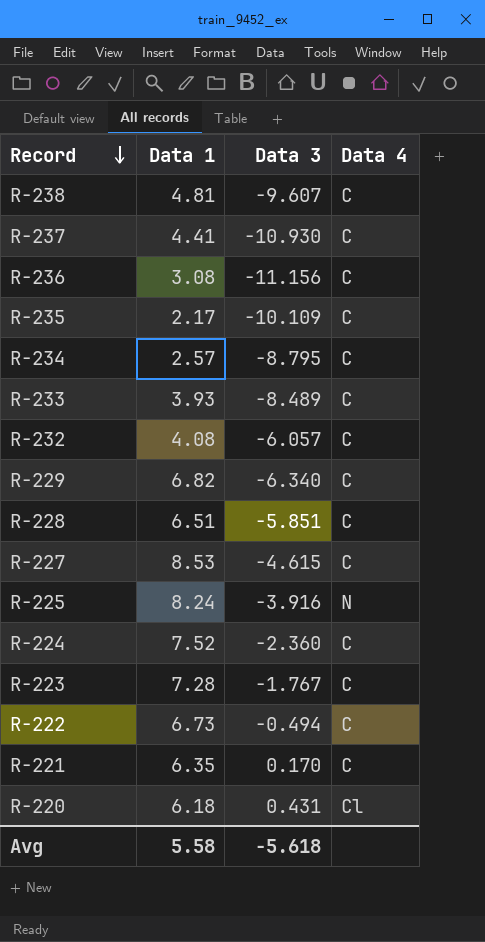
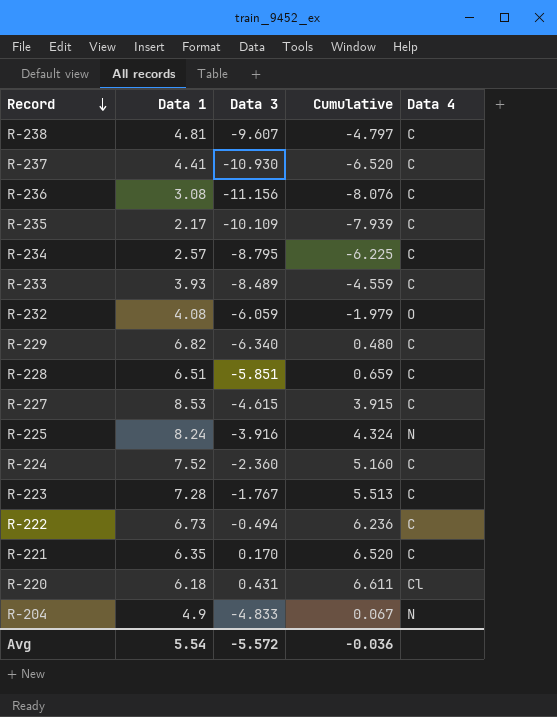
column Cumulative | formula: none -> [Data 1] + [Data 3]
R-232 | Data 3: -6.057 -> -6.059
R-232 | Data 4: C -> O
row R-204: none -> 4.9 | -4.833 | 0.067 | N
Avg | Data 1: 5.58 -> 5.54
Avg | Data 3: -5.618 -> -5.572

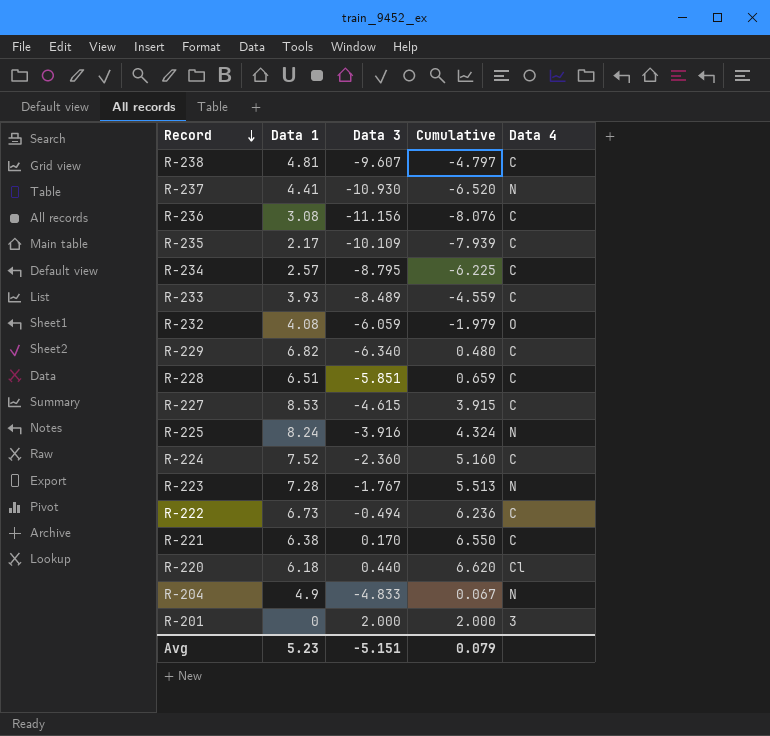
R-237 | Data 4: C -> N
R-223 | Data 4: C -> N
R-221 | Data 1: 6.35 -> 6.38
R-221 | Cumulative: 6.520 -> 6.550
R-220 | Data 3: 0.431 -> 0.440
R-220 | Cumulative: 6.611 -> 6.620
row R-201: none -> 0 | 2.000 | 2.000 | 3
Avg | Data 1: 5.54 -> 5.23
Avg | Data 3: -5.572 -> -5.151
Avg | Cumulative: -0.036 -> 0.079

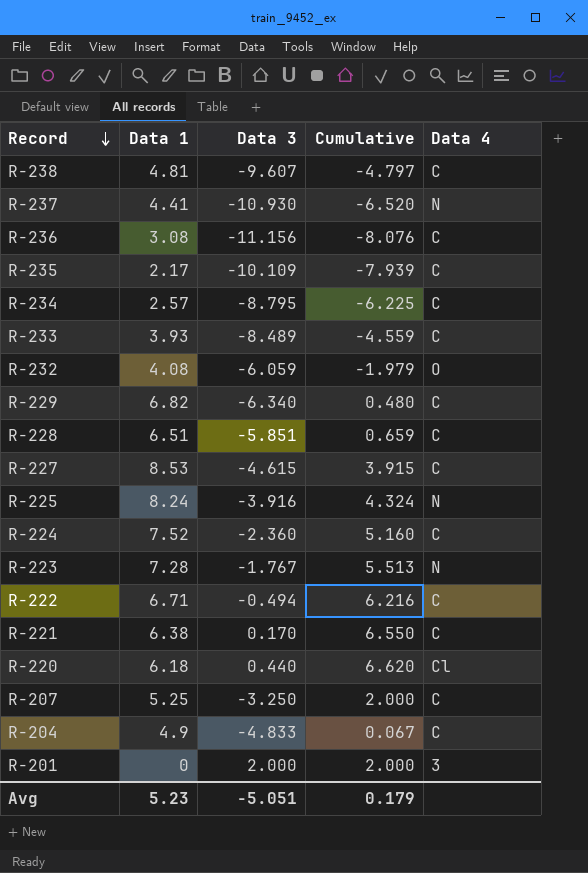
R-222 | Data 1: 6.73 -> 6.71
R-222 | Cumulative: 6.236 -> 6.216
row R-207: none -> 5.25 | -3.250 | 2.000 | C
R-204 | Data 4: N -> C
Avg | Data 3: -5.151 -> -5.051
Avg | Cumulative: 0.079 -> 0.179

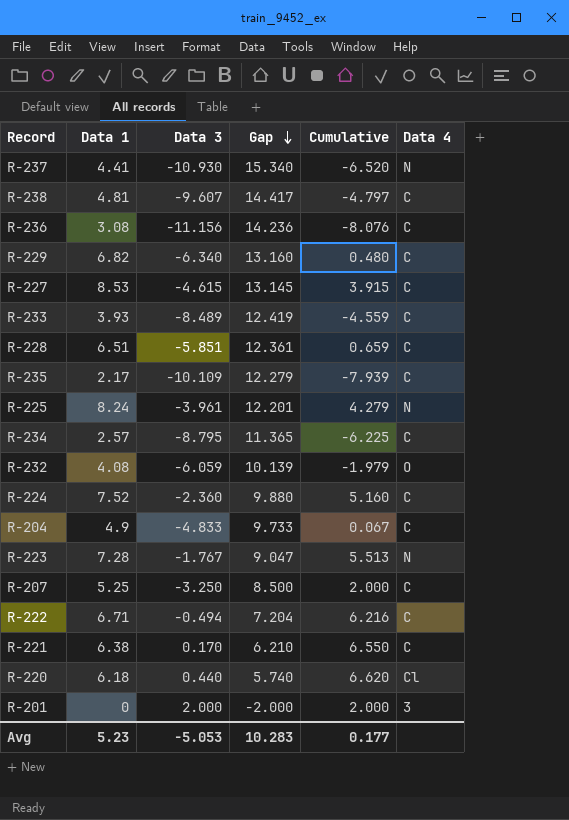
row order: Record descending -> Gap descending
column Gap | formula: none -> [Data 1] - [Data 3]
R-225 | Data 3: -3.916 -> -3.961
R-225 | Cumulative: 4.324 -> 4.279
Avg | Data 3: -5.051 -> -5.053
Avg | Cumulative: 0.179 -> 0.177

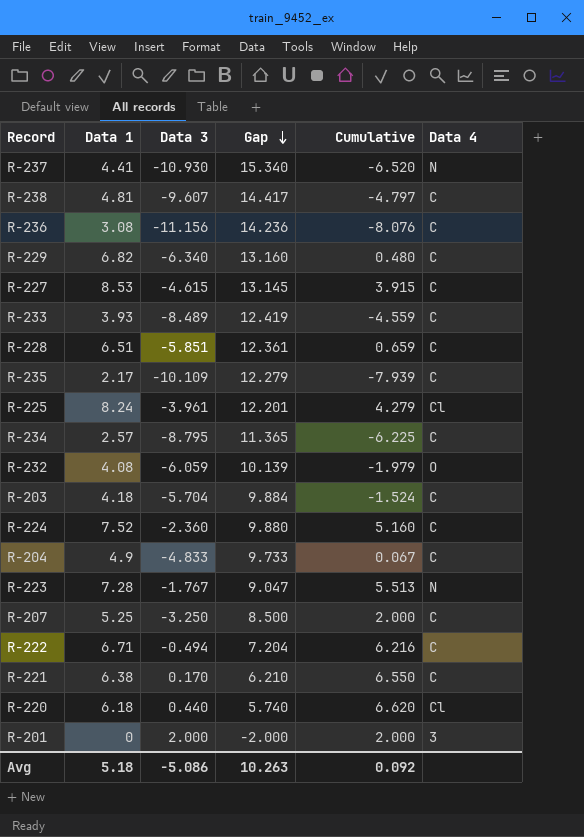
R-225 | Data 4: N -> Cl
row R-203: none -> 4.18 | -5.704 | 9.884 | -1.524 | C
Avg | Data 1: 5.23 -> 5.18
Avg | Data 3: -5.053 -> -5.086
Avg | Gap: 10.283 -> 10.263
Avg | Cumulative: 0.177 -> 0.092

